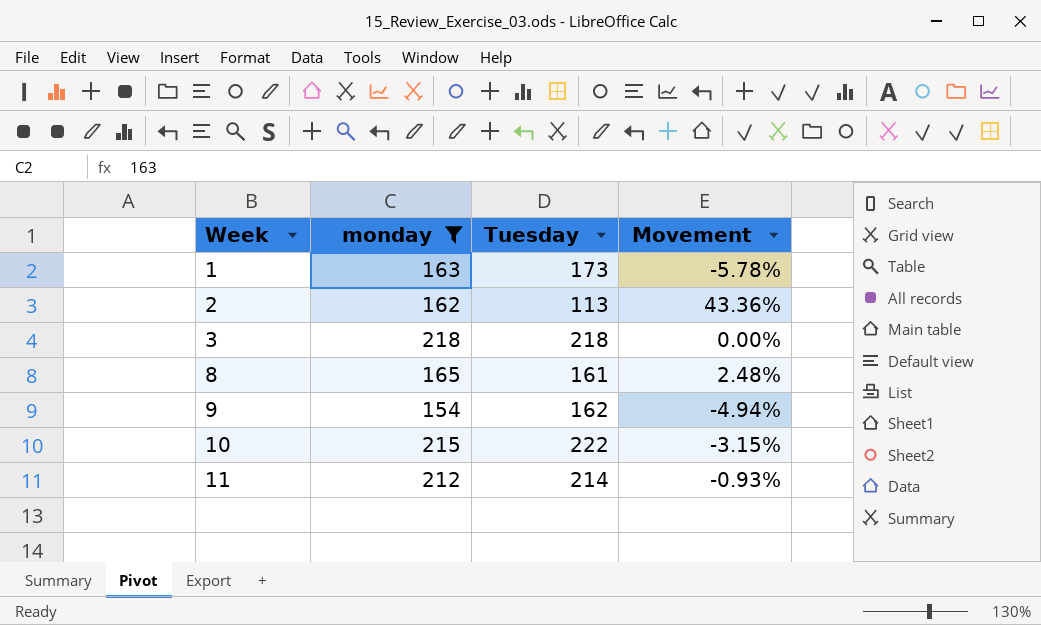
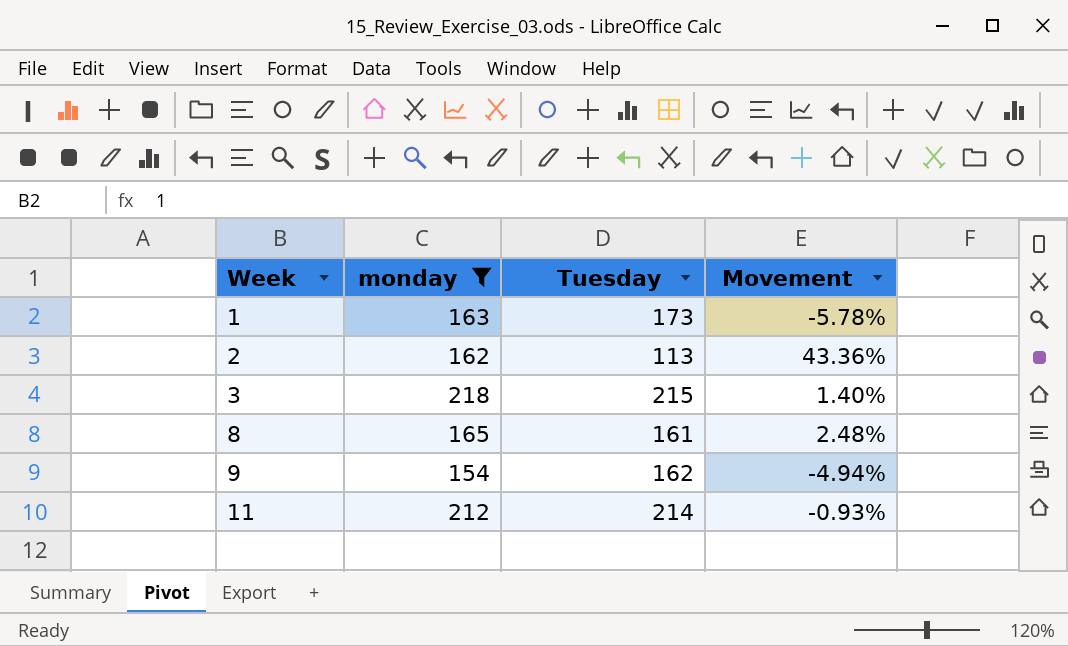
row 10: 215 | 222 | -3.15% -> none
3 | Tuesday: 218 -> 215
3 | Movement: 0.00% -> 1.40%

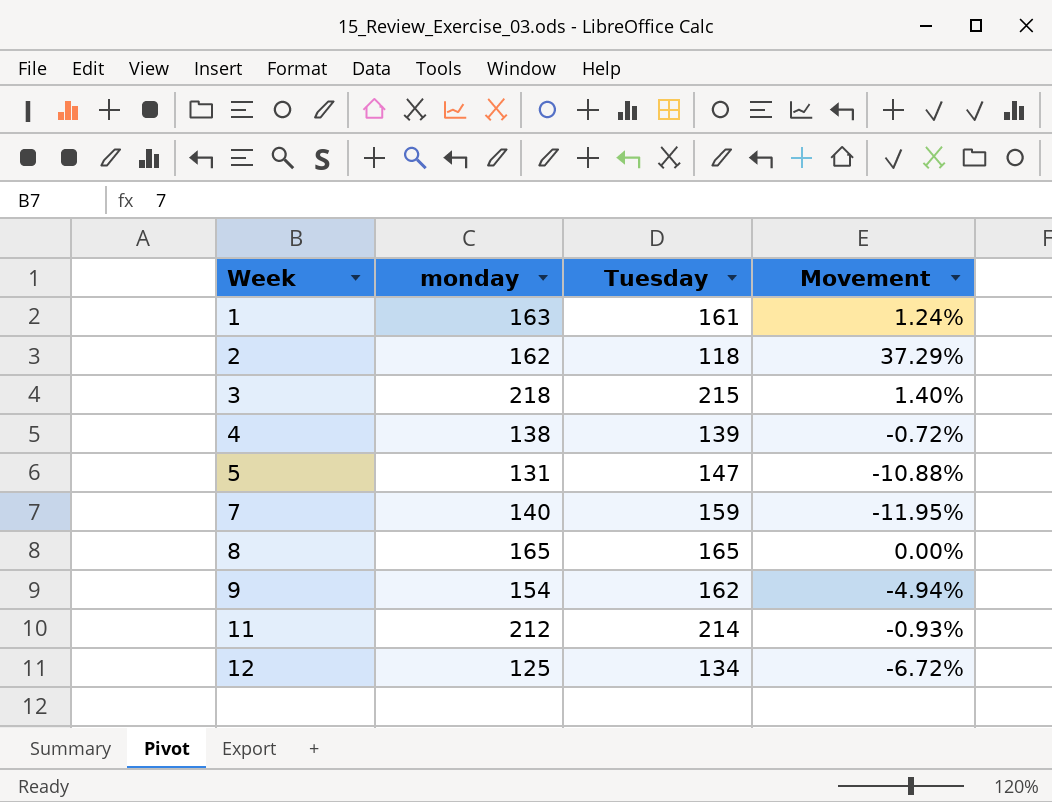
filter: monday >= 154 -> none
1 | Tuesday: 173 -> 161
1 | Movement: -5.78% -> 1.24%
2 | Tuesday: 113 -> 118
2 | Movement: 43.36% -> 37.29%
8 | Tuesday: 161 -> 165
8 | Movement: 2.48% -> 0.00%

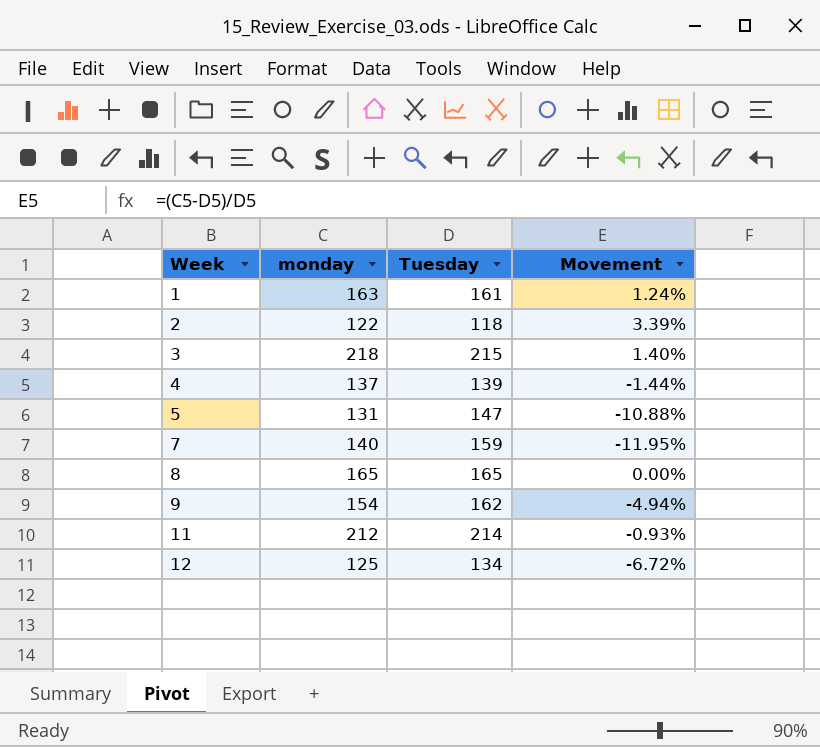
2 | monday: 162 -> 122
2 | Movement: 37.29% -> 3.39%
4 | monday: 138 -> 137
4 | Movement: -0.72% -> -1.44%

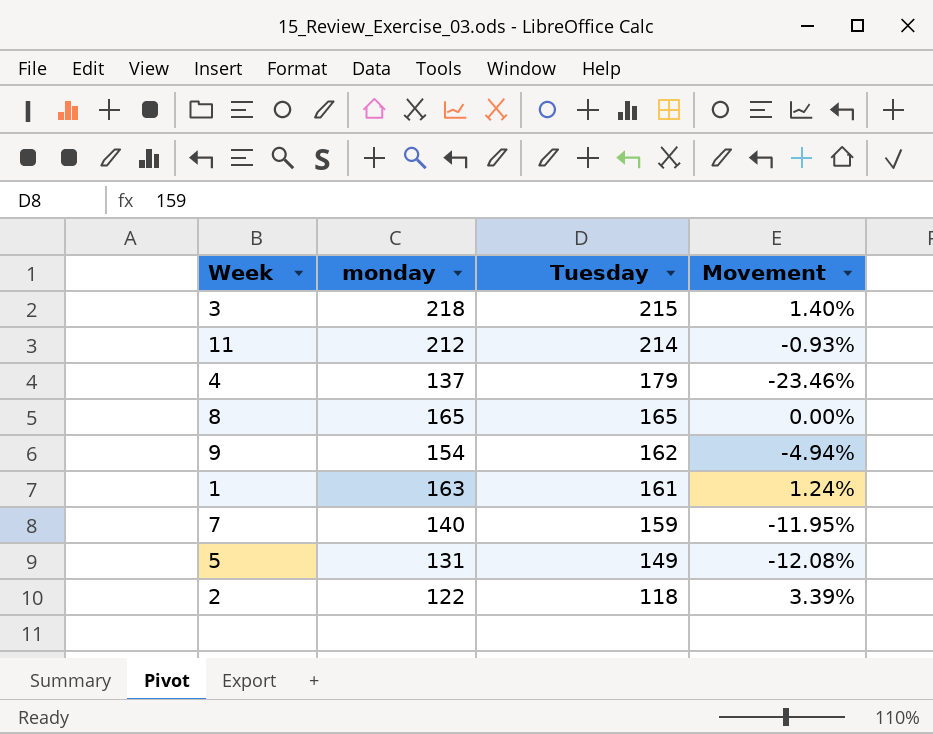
row order: Week ascending -> Tuesday descending
row 12: 125 | 134 | -6.72% -> none
4 | Tuesday: 139 -> 179
4 | Movement: -1.44% -> -23.46%
5 | Tuesday: 147 -> 149
5 | Movement: -10.88% -> -12.08%

